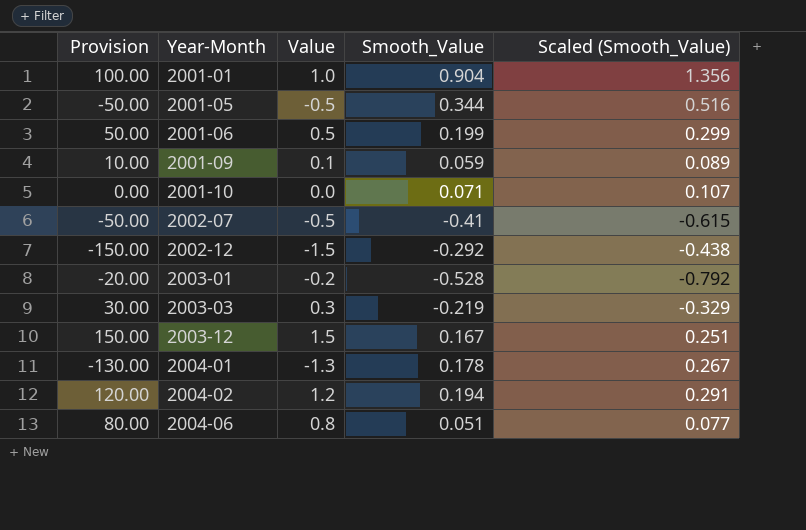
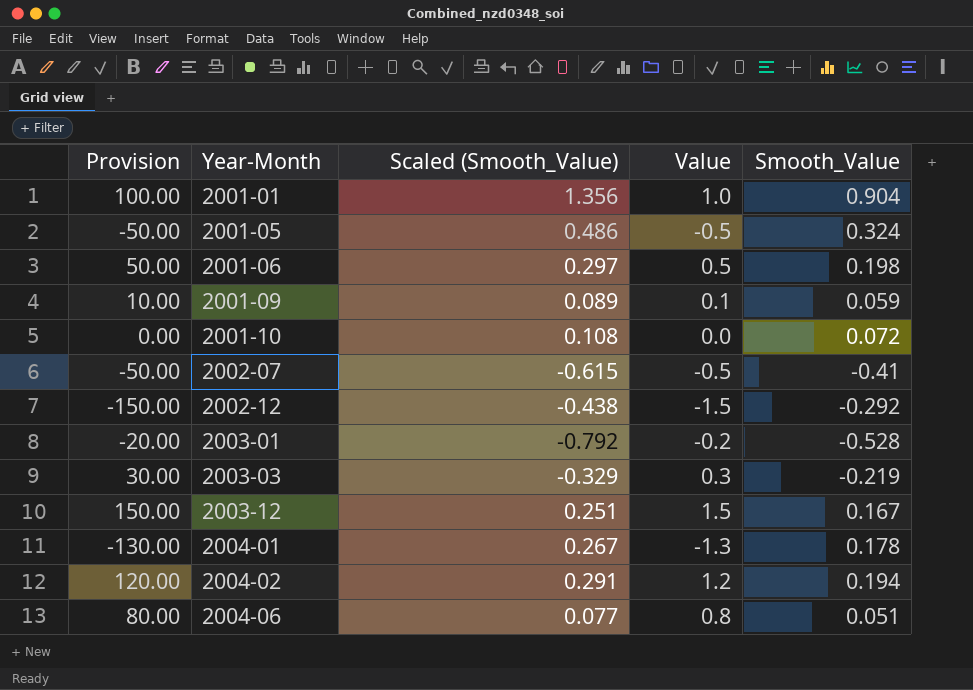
column Scaled (Smooth_Value) | position: 5 -> 3
2001-05 | Scaled (Smooth_Value): 0.516 -> 0.486
2001-05 | Smooth_Value: 0.344 -> 0.324
2001-06 | Scaled (Smooth_Value): 0.299 -> 0.297
2001-06 | Smooth_Value: 0.199 -> 0.198
2001-10 | Scaled (Smooth_Value): 0.107 -> 0.108
2001-10 | Smooth_Value: 0.071 -> 0.072

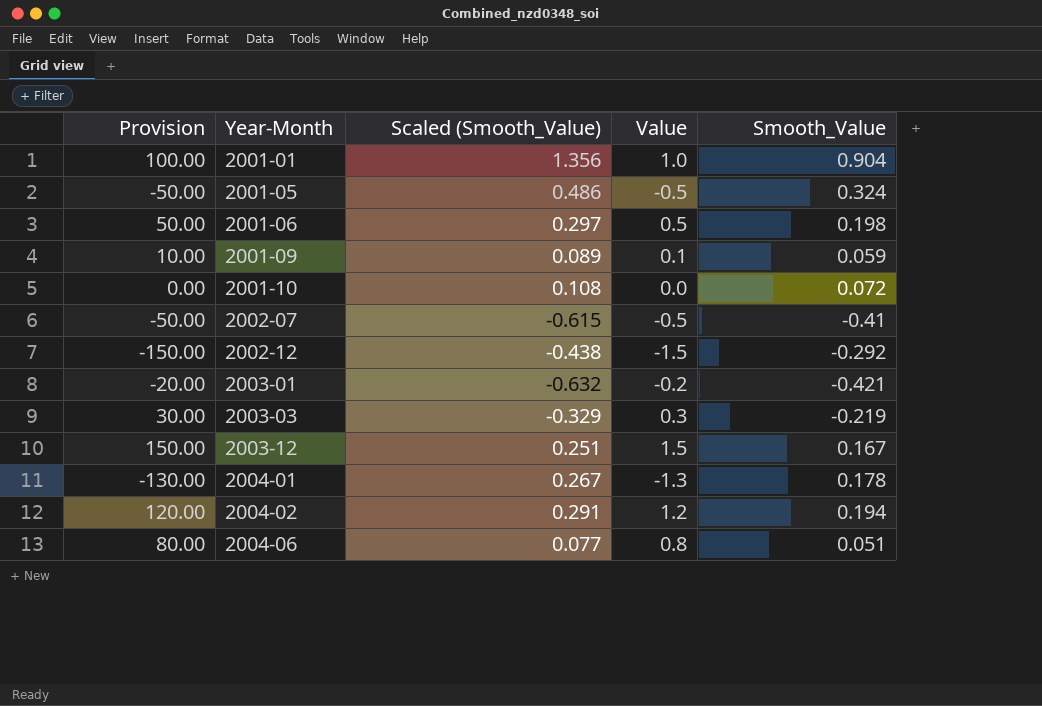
2003-01 | Scaled (Smooth_Value): -0.792 -> -0.632
2003-01 | Smooth_Value: -0.528 -> -0.421

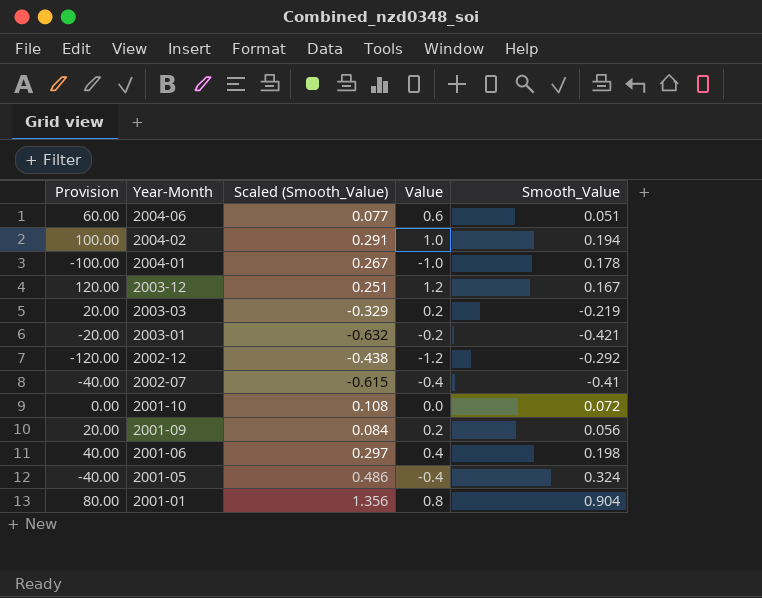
row order: Year-Month ascending -> Year-Month descending
2004-06 | Provision: 80.00 -> 60.00
2004-06 | Value: 0.8 -> 0.6
2004-02 | Provision: 120.00 -> 100.00
2004-02 | Value: 1.2 -> 1.0
2004-01 | Provision: -130.00 -> -100.00
2004-01 | Value: -1.3 -> -1.0
2003-12 | Provision: 150.00 -> 120.00
2003-12 | Value: 1.5 -> 1.2
2003-03 | Provision: 30.00 -> 20.00
2003-03 | Value: 0.3 -> 0.2
2002-12 | Provision: -150.00 -> -120.00
2002-12 | Value: -1.5 -> -1.2
2002-07 | Provision: -50.00 -> -40.00
2002-07 | Value: -0.5 -> -0.4
2001-09 | Provision: 10.00 -> 20.00
2001-09 | Scaled (Smooth_Value): 0.089 -> 0.084
2001-09 | Value: 0.1 -> 0.2
2001-09 | Smooth_Value: 0.059 -> 0.056
2001-06 | Provision: 50.00 -> 40.00
2001-06 | Value: 0.5 -> 0.4
2001-05 | Provision: -50.00 -> -40.00
2001-05 | Value: -0.5 -> -0.4
2001-01 | Provision: 100.00 -> 80.00
2001-01 | Value: 1.0 -> 0.8

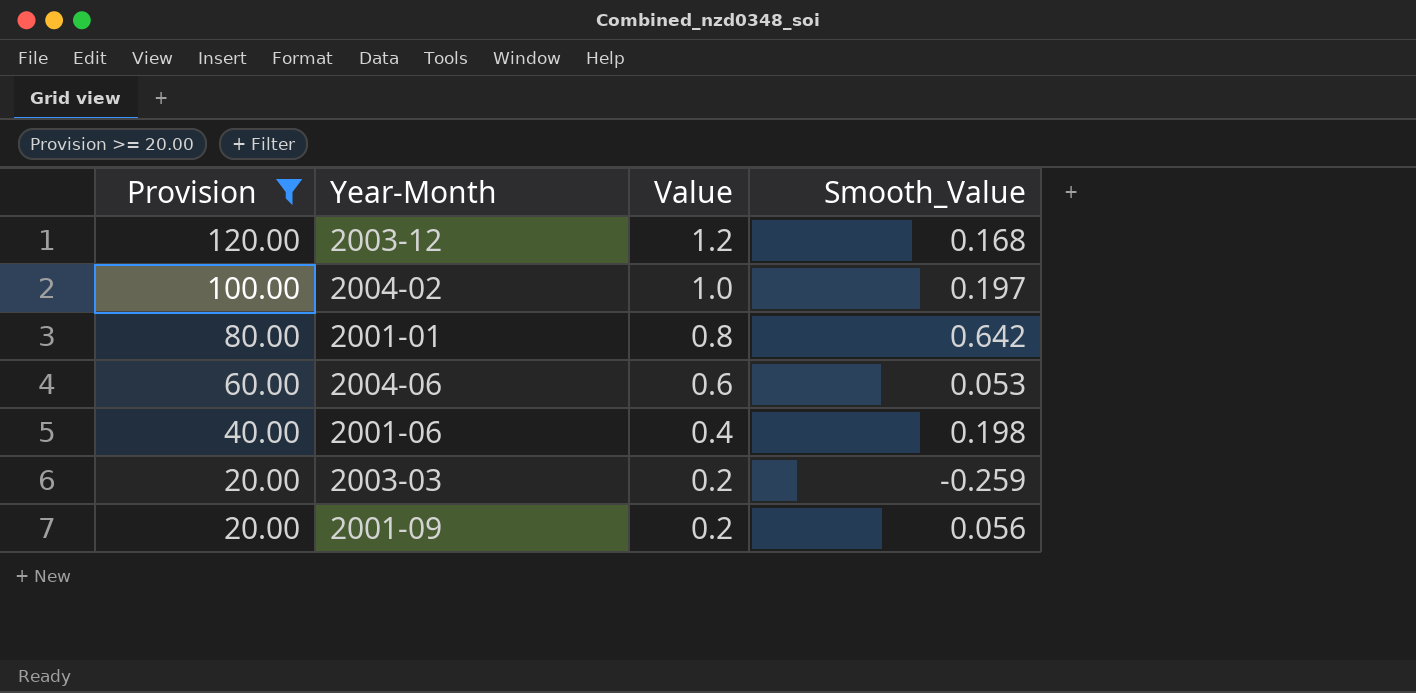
filter: none -> Provision >= 20.00
row order: Year-Month descending -> Provision descending
column Scaled (Smooth_Value) | formula: [Smooth_Value] * 1.5 -> none
2003-12 | Smooth_Value: 0.167 -> 0.168
2004-02 | Smooth_Value: 0.194 -> 0.197
2001-01 | Smooth_Value: 0.904 -> 0.642
2004-06 | Smooth_Value: 0.051 -> 0.053
2003-03 | Smooth_Value: -0.219 -> -0.259

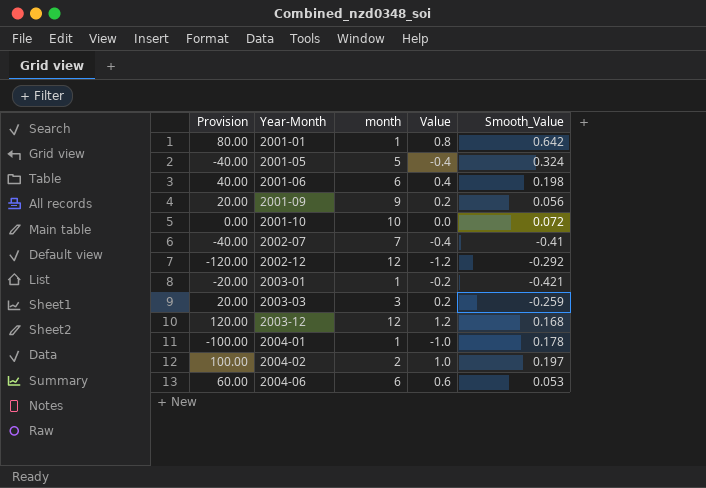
filter: Provision >= 20.00 -> none
row order: Provision descending -> Year-Month ascending
column month | position: none -> 3

